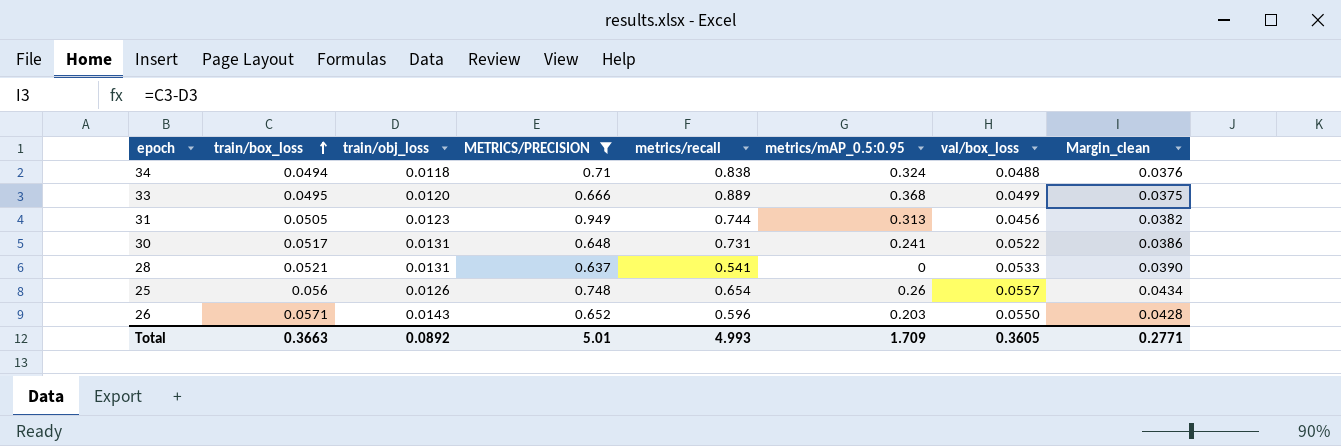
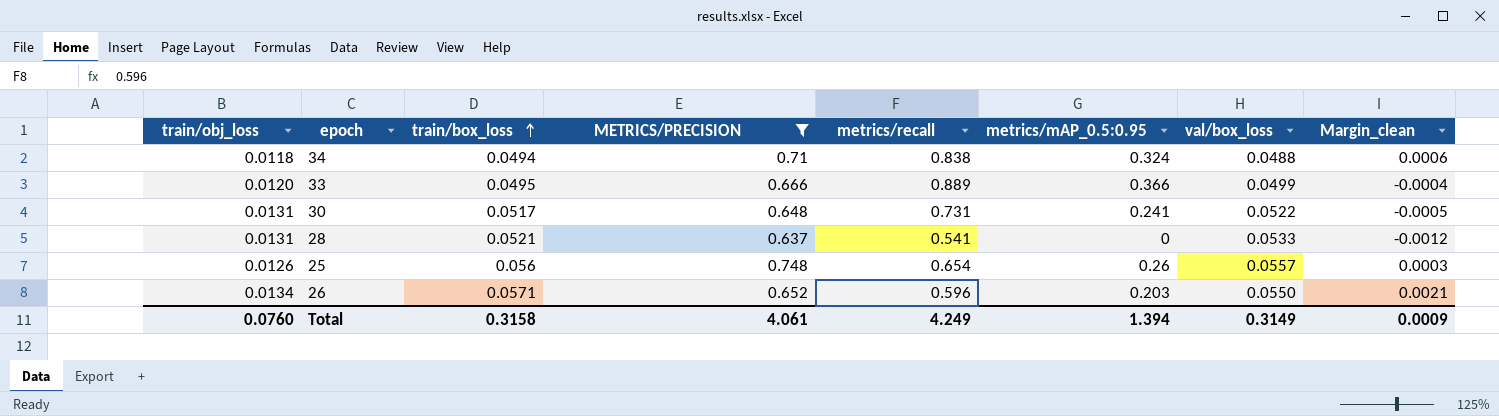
column train/obj_loss | position: 3 -> 1
column Margin_clean | formula: [train/box_loss] - [train/obj_loss] -> [train/box_loss] - [val/box_loss]
row 31: 0.0505 | 0.0123 | 0.949 | 0.744 | 0.313 | 0.0456 | 0.0382 -> none
33 | metrics/mAP_0.5:0.95: 0.368 -> 0.366
26 | train/obj_loss: 0.0143 -> 0.0134
Total | train/obj_loss: 0.0892 -> 0.0760
Total | train/box_loss: 0.3663 -> 0.3158
Total | METRICS/PRECISION: 5.01 -> 4.061
Total | metrics/recall: 4.993 -> 4.249
Total | metrics/mAP_0.5:0.95: 1.709 -> 1.394
Total | val/box_loss: 0.3605 -> 0.3149
Total | Margin_clean: 0.2771 -> 0.0009

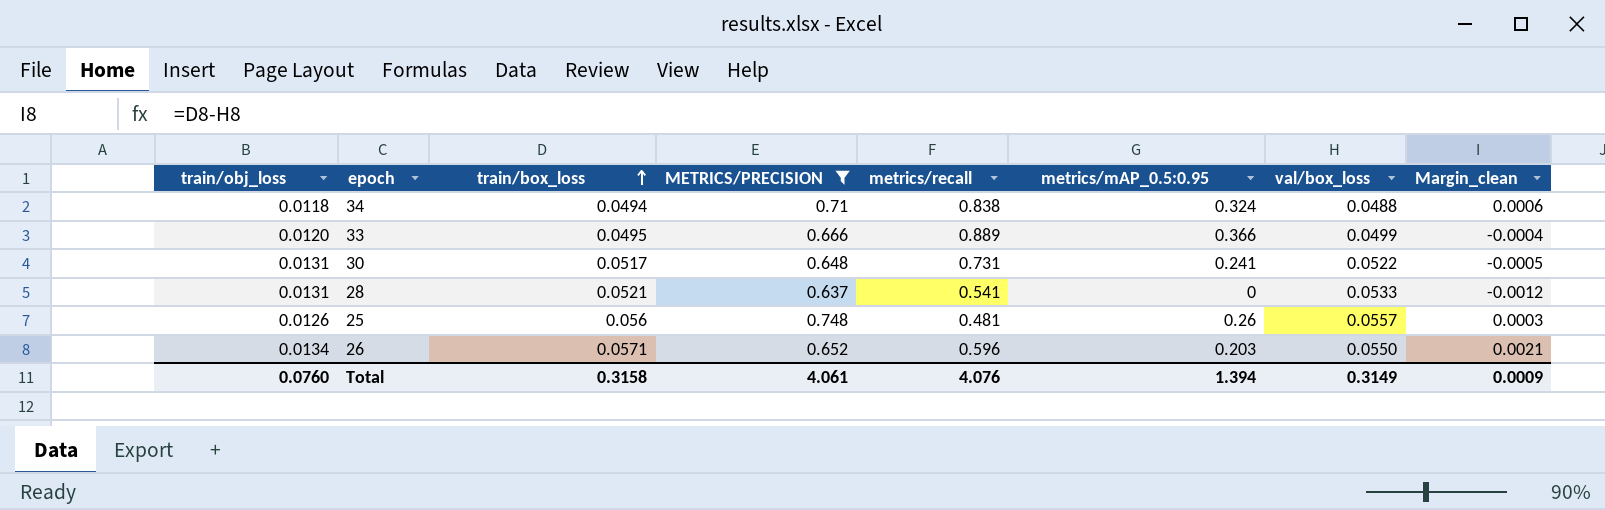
25 | metrics/recall: 0.654 -> 0.481
Total | metrics/recall: 4.249 -> 4.076

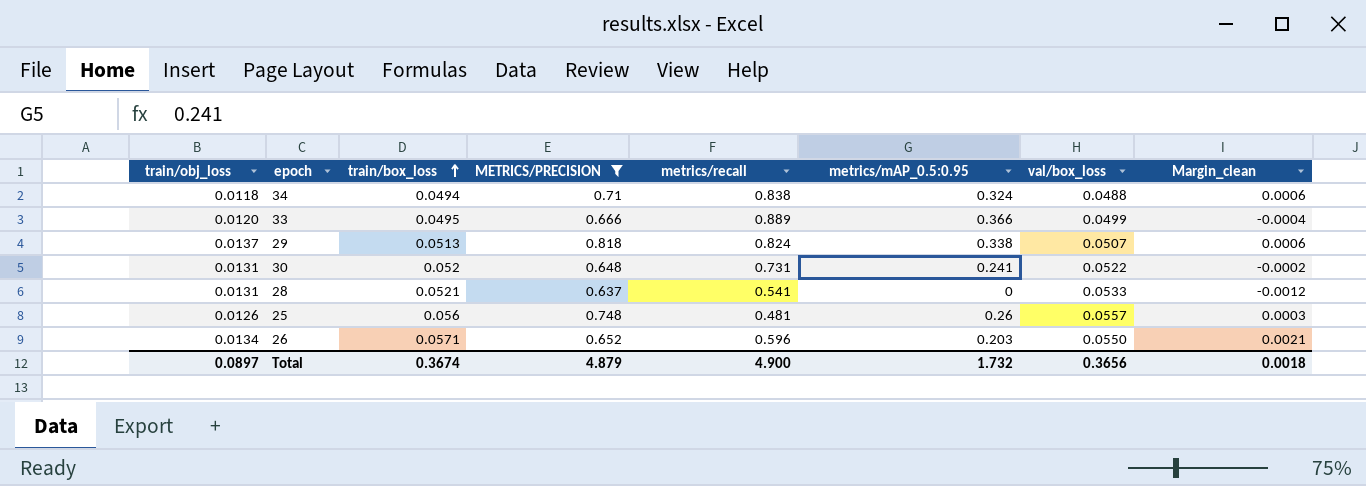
row 29: none -> 0.0137 | 0.0513 | 0.818 | 0.824 | 0.338 | 0.0507 | 0.0006
30 | train/box_loss: 0.0517 -> 0.052
30 | Margin_clean: -0.0005 -> -0.0002
Total | train/obj_loss: 0.0760 -> 0.0897
Total | train/box_loss: 0.3158 -> 0.3674
Total | METRICS/PRECISION: 4.061 -> 4.879
Total | metrics/recall: 4.076 -> 4.900
Total | metrics/mAP_0.5:0.95: 1.394 -> 1.732
Total | val/box_loss: 0.3149 -> 0.3656
Total | Margin_clean: 0.0009 -> 0.0018

